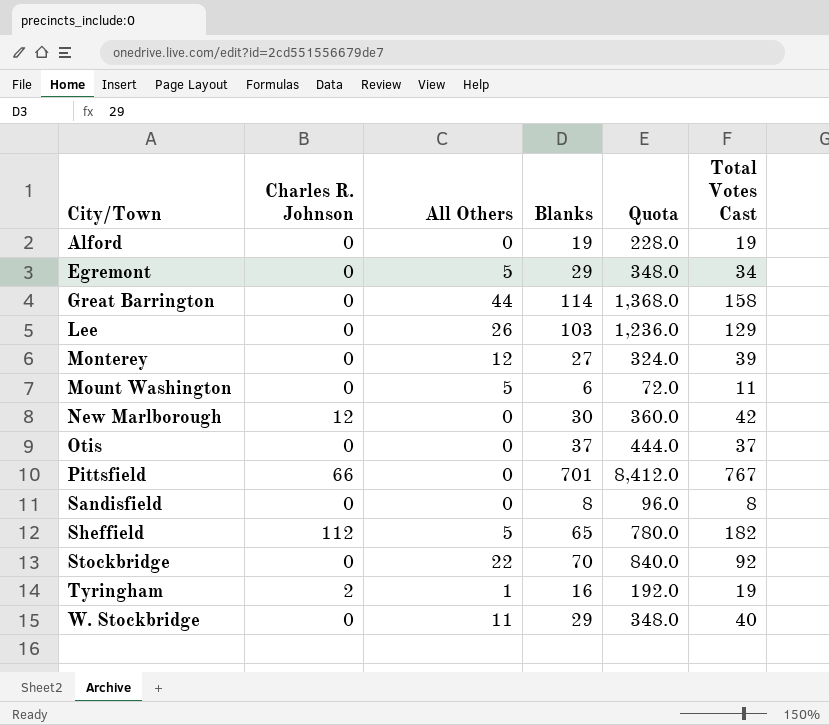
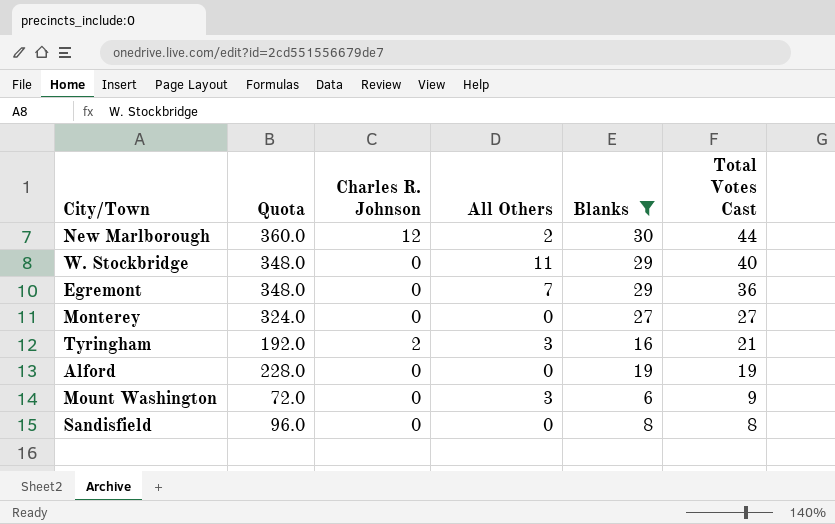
filter: none -> Blanks <= 30
row order: City/Town ascending -> Total Votes Cast descending
column Quota | position: 5 -> 2
New Marlborough | All Others: 0 -> 2
New Marlborough | Total Votes Cast: 42 -> 44
Egremont | All Others: 5 -> 7
Egremont | Total Votes Cast: 34 -> 36
Monterey | All Others: 12 -> 0
Monterey | Total Votes Cast: 39 -> 27
Tyringham | All Others: 1 -> 3
Tyringham | Total Votes Cast: 19 -> 21
Mount Washington | All Others: 5 -> 3
Mount Washington | Total Votes Cast: 11 -> 9

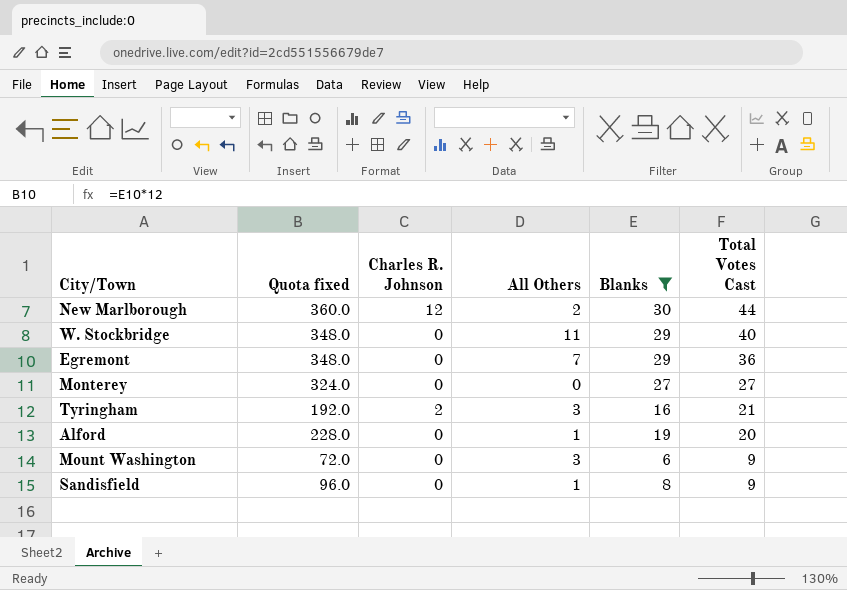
column name: Quota -> Quota fixed
Alford | All Others: 0 -> 1
Alford | Total Votes Cast: 19 -> 20
Sandisfield | All Others: 0 -> 1
Sandisfield | Total Votes Cast: 8 -> 9

